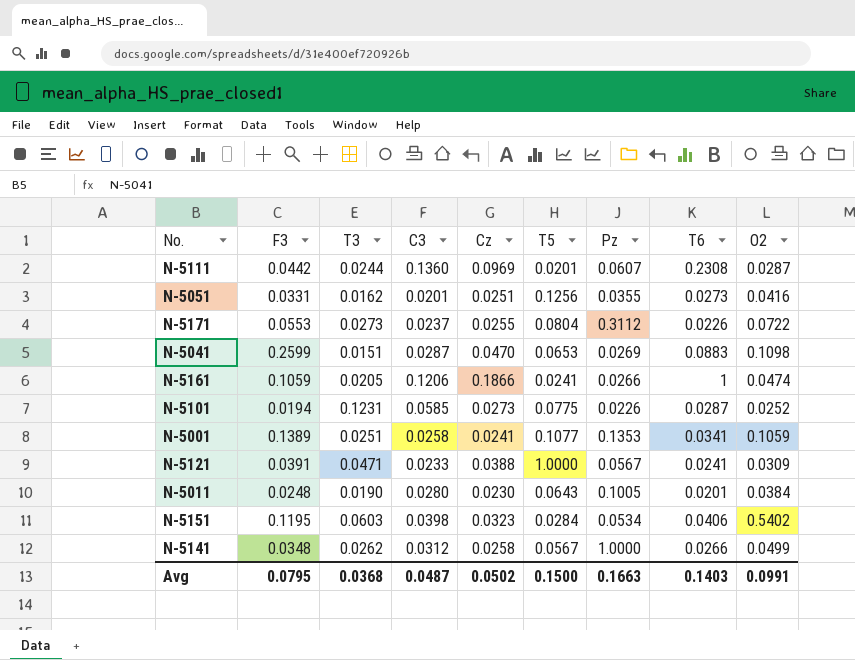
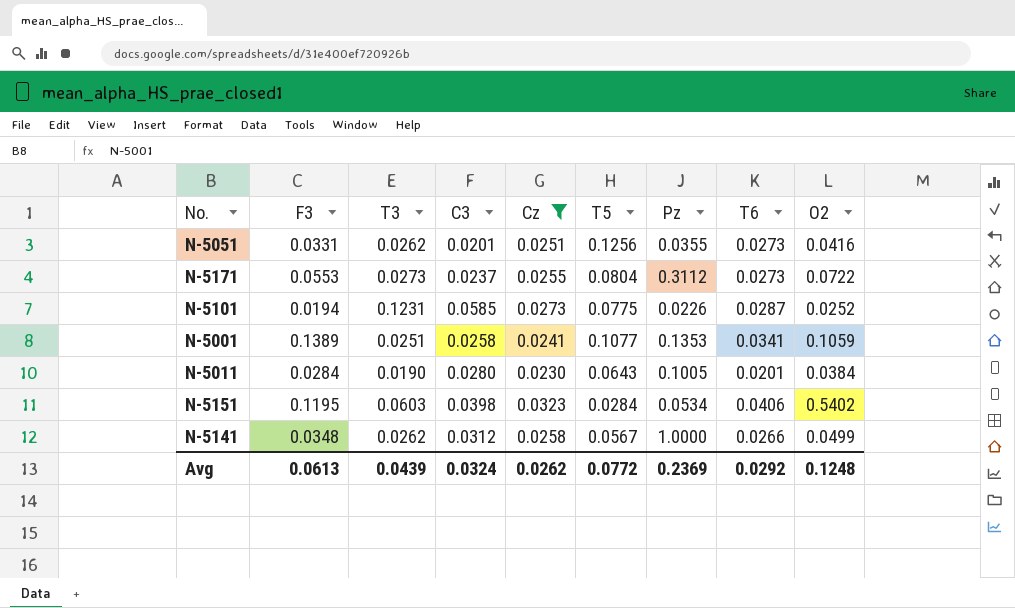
filter: none -> Cz <= 0.0323
N-5051 | T3: 0.0162 -> 0.0262
N-5171 | T6: 0.0226 -> 0.0273
N-5011 | F3: 0.0248 -> 0.0284
Avg | F3: 0.0795 -> 0.0613
Avg | T3: 0.0368 -> 0.0439
Avg | C3: 0.0487 -> 0.0324
Avg | Cz: 0.0502 -> 0.0262
Avg | T5: 0.1500 -> 0.0772
Avg | Pz: 0.1663 -> 0.2369
Avg | T6: 0.1403 -> 0.0292
Avg | O2: 0.0991 -> 0.1248

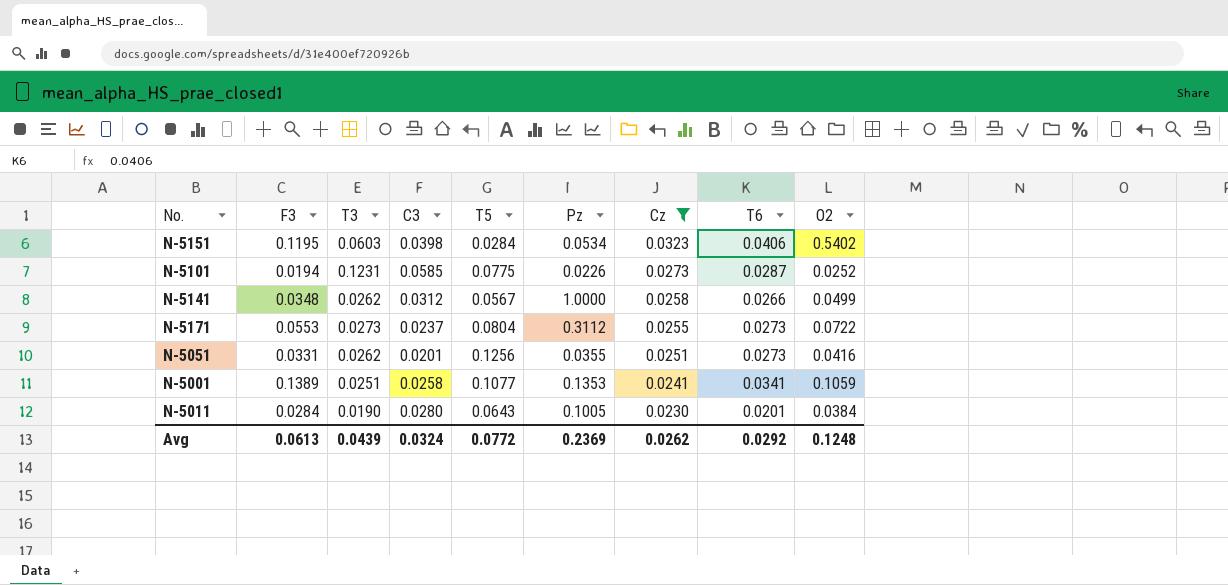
row order: none -> Cz descending
column Cz | position: 5 -> 7

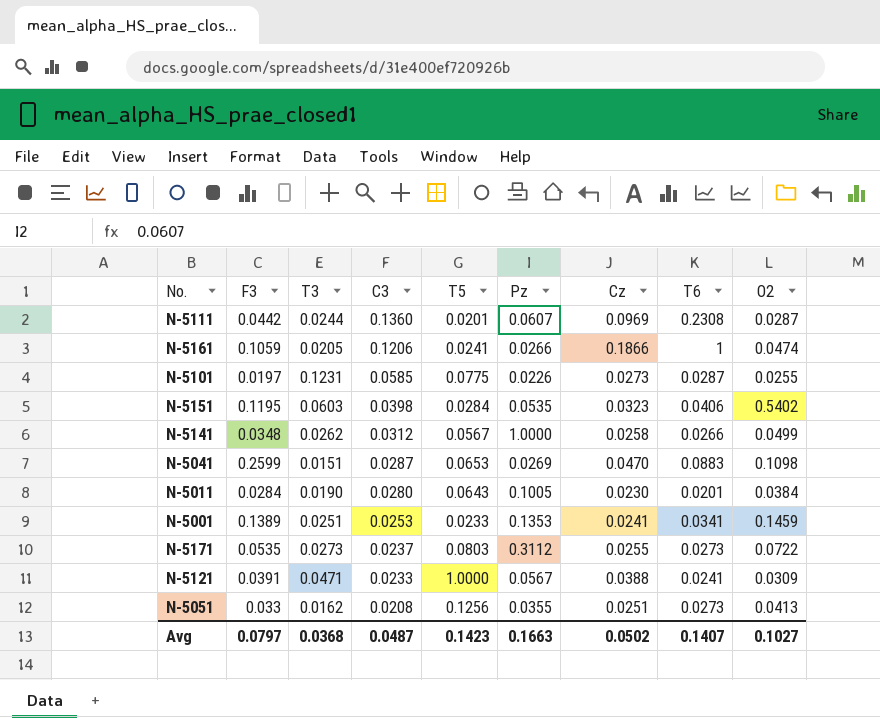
filter: Cz <= 0.0323 -> none
row order: Cz descending -> C3 descending
N-5101 | F3: 0.0194 -> 0.0197
N-5101 | O2: 0.0252 -> 0.0255
N-5151 | Pz: 0.0534 -> 0.0535
N-5001 | C3: 0.0258 -> 0.0253
N-5001 | T5: 0.1077 -> 0.0233
N-5001 | O2: 0.1059 -> 0.1459
N-5171 | F3: 0.0553 -> 0.0535
N-5171 | T5: 0.0804 -> 0.0803
N-5051 | F3: 0.0331 -> 0.033
N-5051 | T3: 0.0262 -> 0.0162
N-5051 | C3: 0.0201 -> 0.0208
N-5051 | O2: 0.0416 -> 0.0413
Avg | F3: 0.0613 -> 0.0797
Avg | T3: 0.0439 -> 0.0368
Avg | C3: 0.0324 -> 0.0487
Avg | T5: 0.0772 -> 0.1423
Avg | Pz: 0.2369 -> 0.1663
Avg | Cz: 0.0262 -> 0.0502
Avg | T6: 0.0292 -> 0.1407
Avg | O2: 0.1248 -> 0.1027

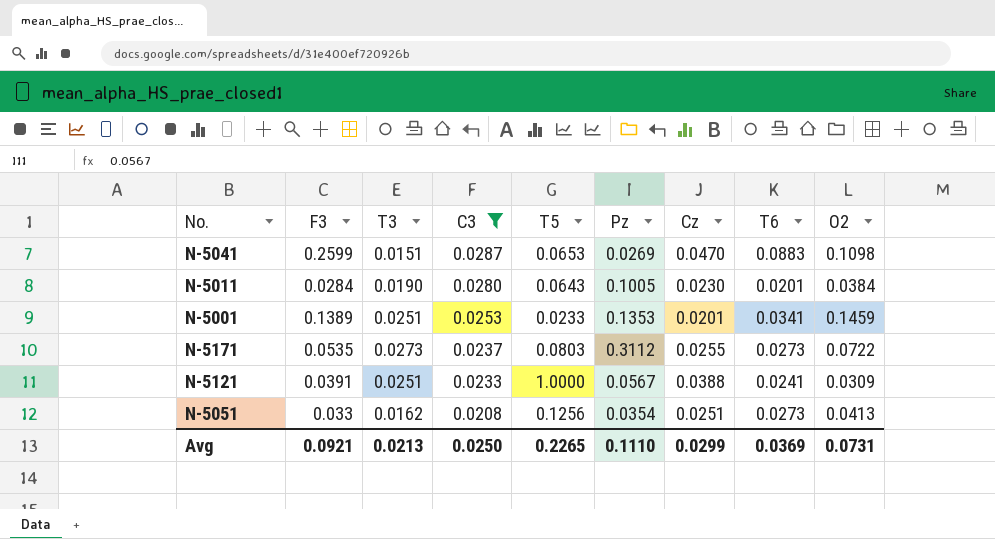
filter: none -> C3 <= 0.0287
N-5001 | Cz: 0.0241 -> 0.0201
N-5121 | T3: 0.0471 -> 0.0251
N-5051 | Pz: 0.0355 -> 0.0354
Avg | F3: 0.0797 -> 0.0921
Avg | T3: 0.0368 -> 0.0213
Avg | C3: 0.0487 -> 0.0250
Avg | T5: 0.1423 -> 0.2265
Avg | Pz: 0.1663 -> 0.1110
Avg | Cz: 0.0502 -> 0.0299
Avg | T6: 0.1407 -> 0.0369
Avg | O2: 0.1027 -> 0.0731

